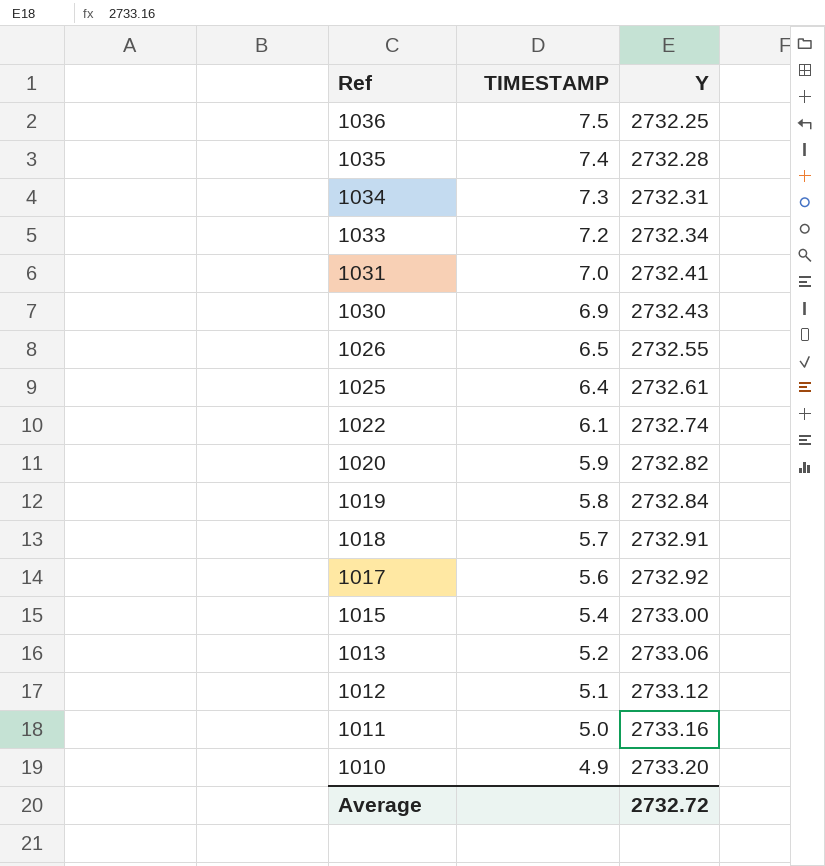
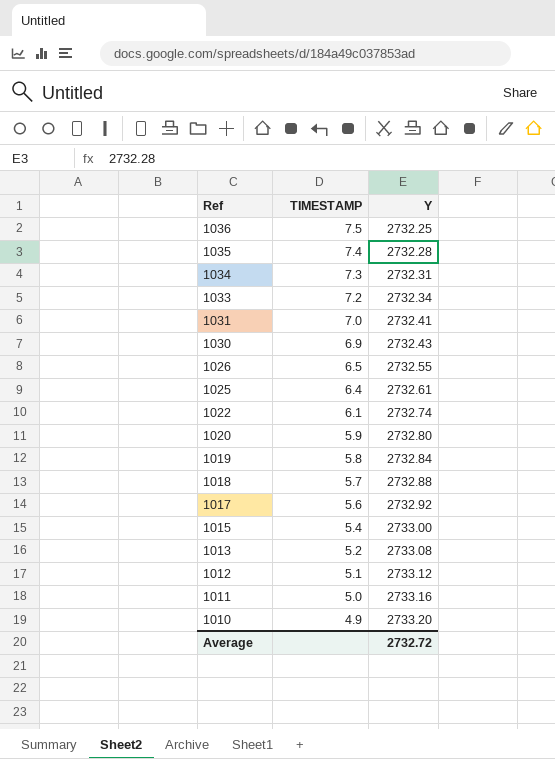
1020 | Y: 2732.82 -> 2732.80
1018 | Y: 2732.91 -> 2732.88
1013 | Y: 2733.06 -> 2733.08

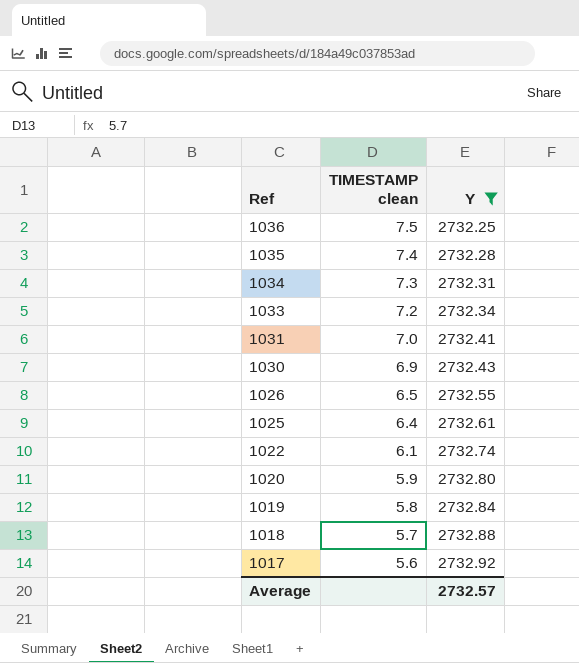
filter: none -> Y <= 2732.92
column name: TIMESTAMP -> TIMESTAMP clean
Average | Y: 2732.72 -> 2732.57

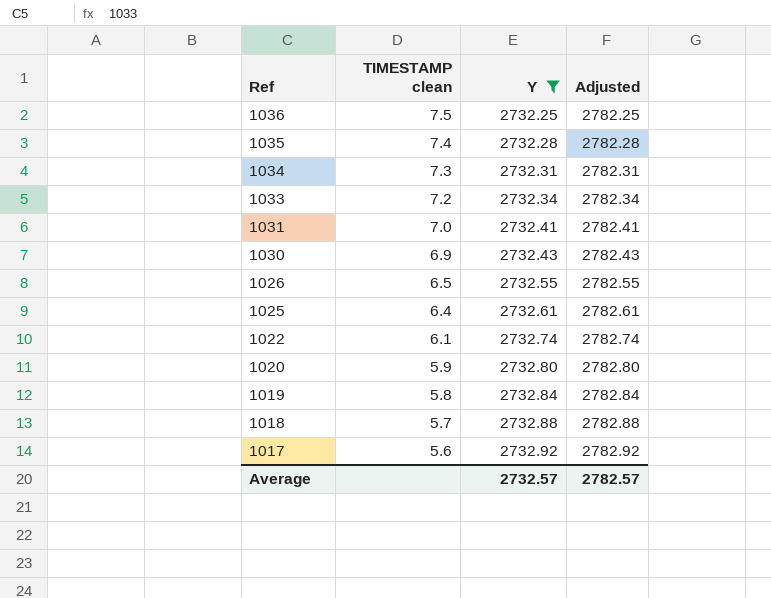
column Adjusted | formula: none -> [Y] + 50

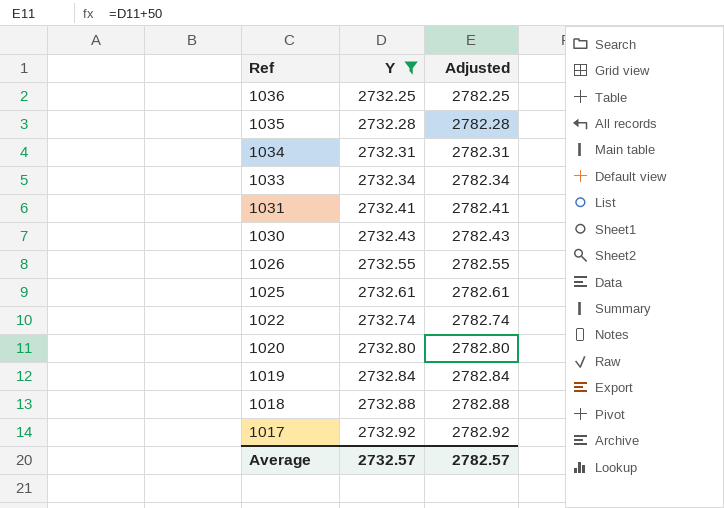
column TIMESTAMP clean | position: 2 -> none

